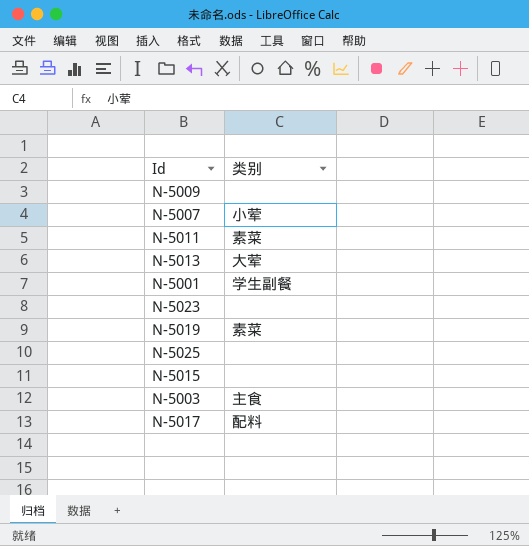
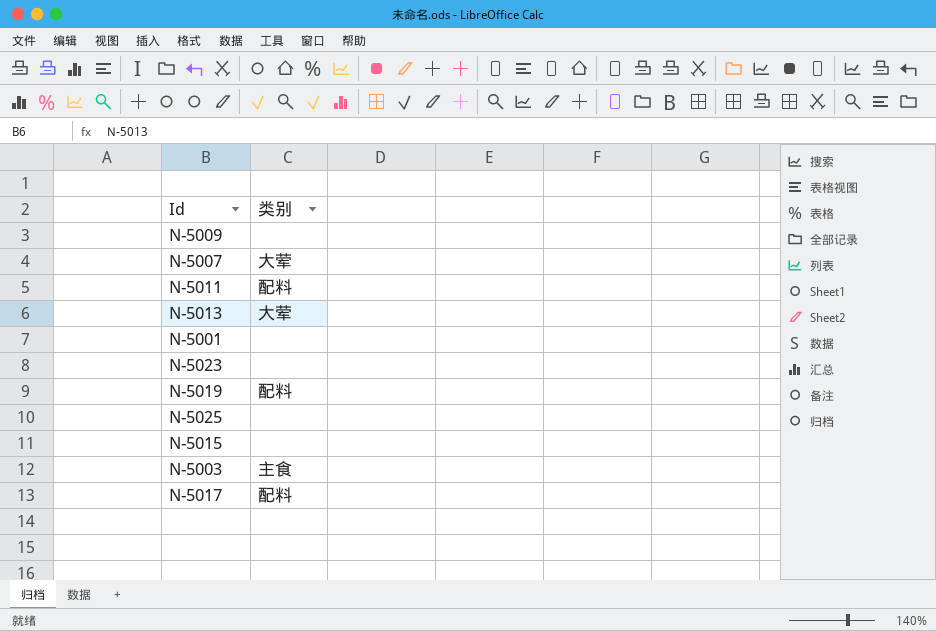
N-5007 | 类别: 小荤 -> 大荤
N-5011 | 类别: 素菜 -> 配料
N-5001 | 类别: 学生副餐 -> none
N-5019 | 类别: 素菜 -> 配料

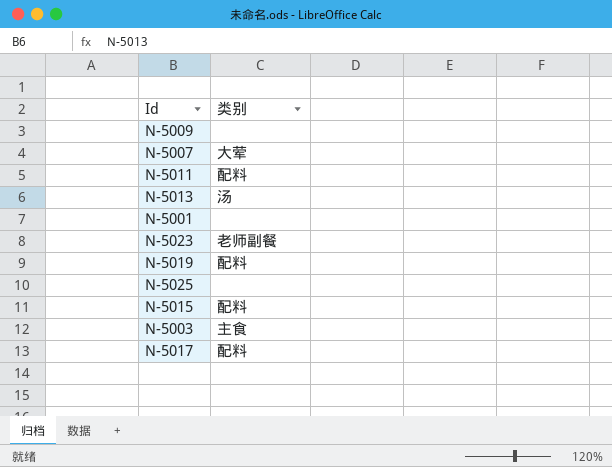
N-5013 | 类别: 大荤 -> 汤
N-5023 | 类别: none -> 老师副餐
N-5015 | 类别: none -> 配料

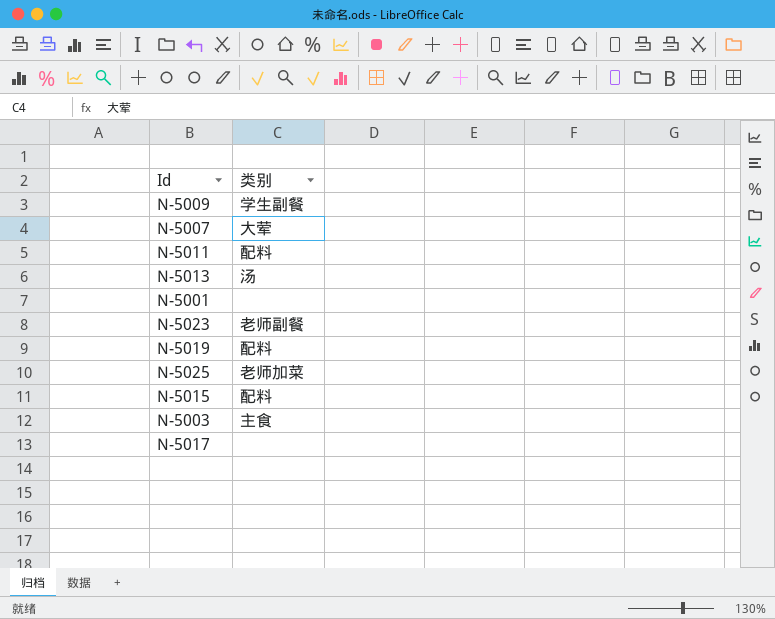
N-5009 | 类别: none -> 学生副餐
N-5025 | 类别: none -> 老师加菜
N-5017 | 类别: 配料 -> none

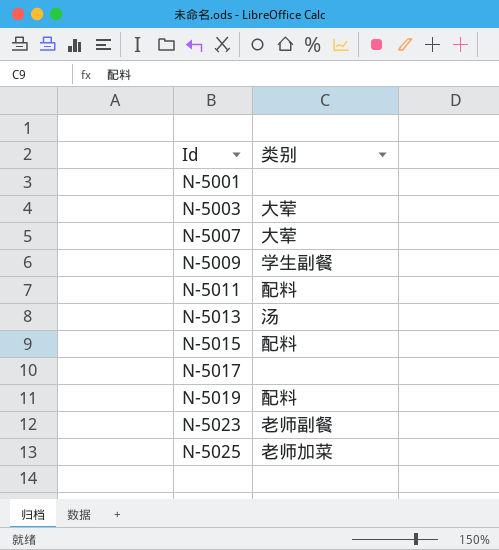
row order: none -> Id ascending
N-5003 | 类别: 主食 -> 大荤

